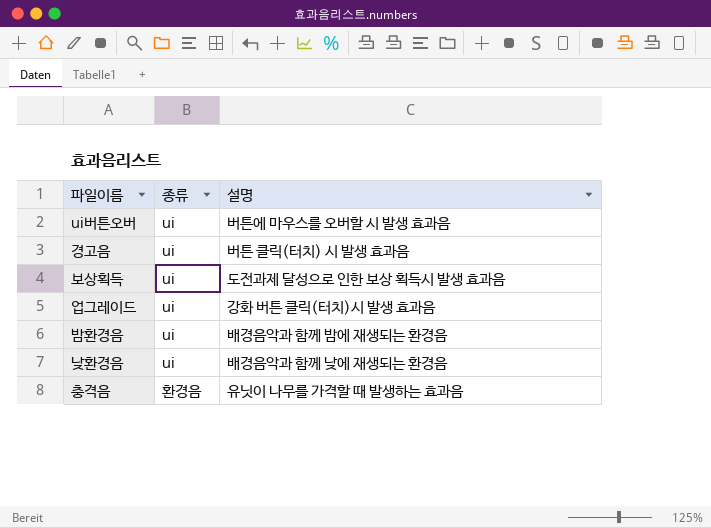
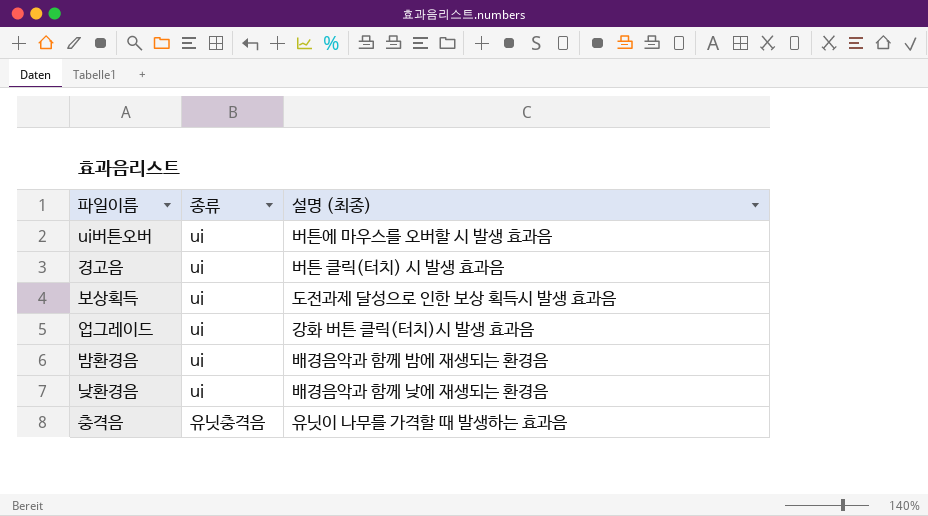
column name: 설명 -> 설명 (최종)
충격음 | 종류: 환경음 -> 유닛충격음

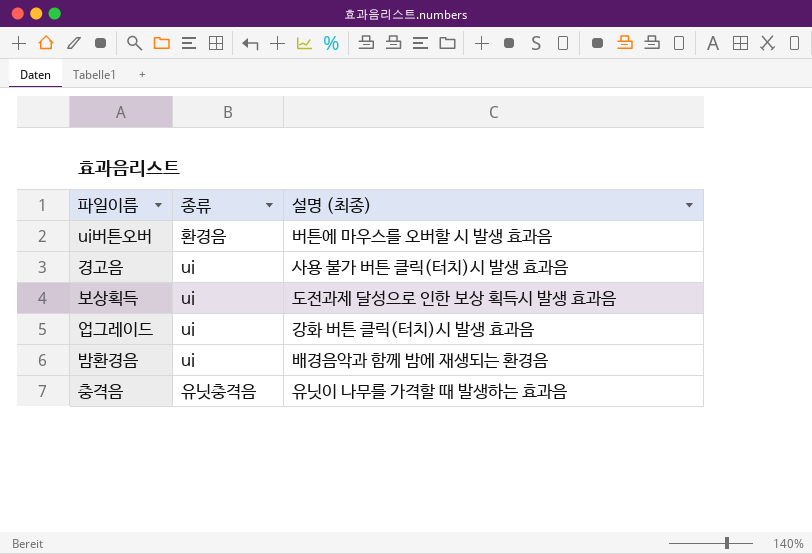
row 낮환경음: ui | 배경음악과 함께 낮에 재생되는 환경음 -> none
ui버튼오버 | 종류: ui -> 환경음
경고음 | 설명 (최종): 버튼 클릭(터치) 시 발생 효과음 -> 사용 불가 버튼 클릭(터치)시 발생 효과음

